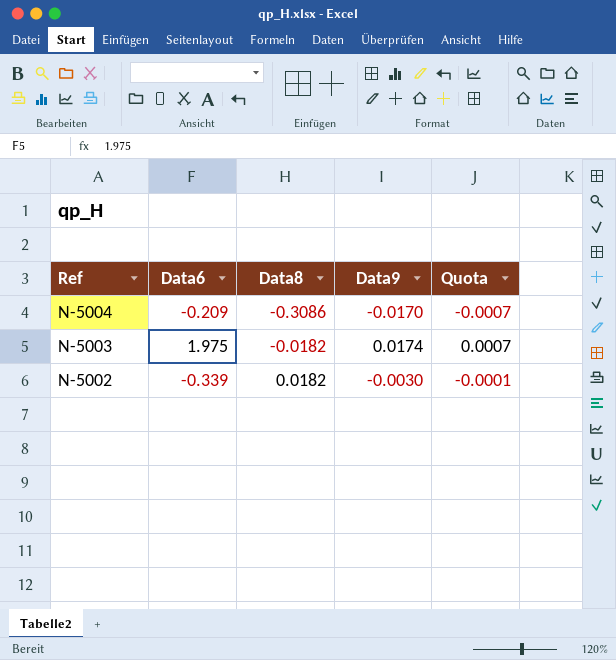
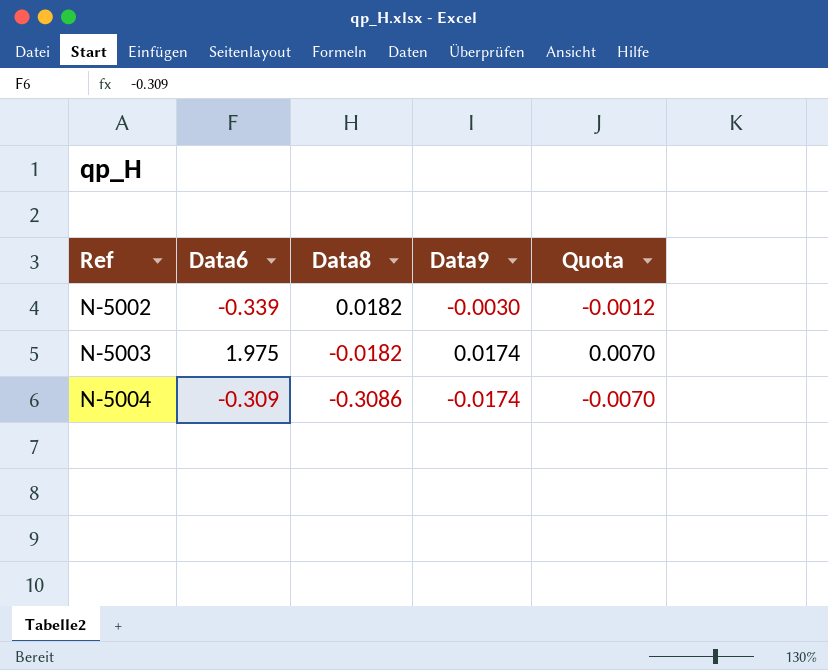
row order: Ref descending -> Ref ascending
column Quota | formula: [Data9] * 0.04 -> [Data9] * 0.4
N-5004 | Data6: -0.209 -> -0.309
N-5004 | Data9: -0.0170 -> -0.0174

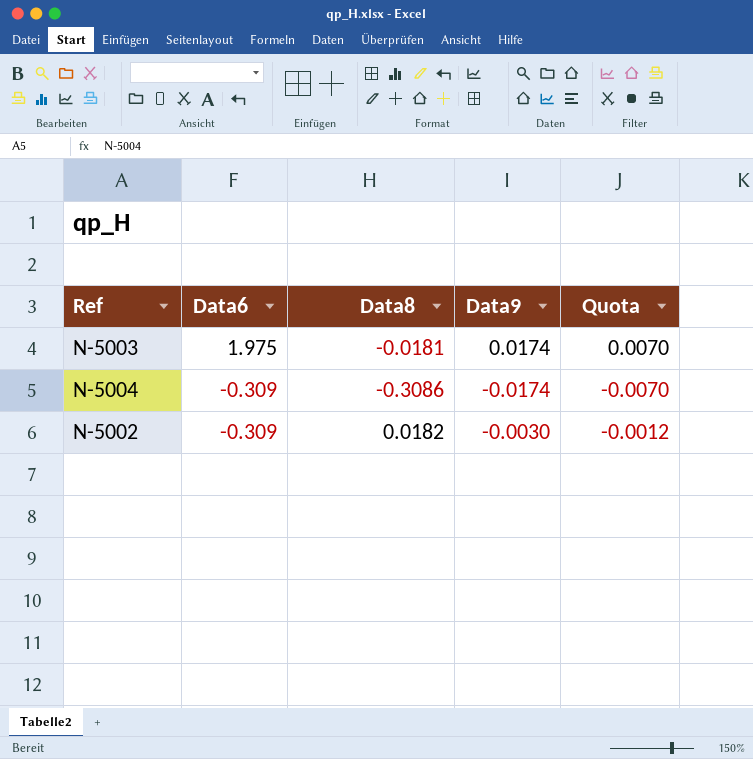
row order: Ref ascending -> Data6 descending
N-5003 | Data8: -0.0182 -> -0.0181
N-5002 | Data6: -0.339 -> -0.309

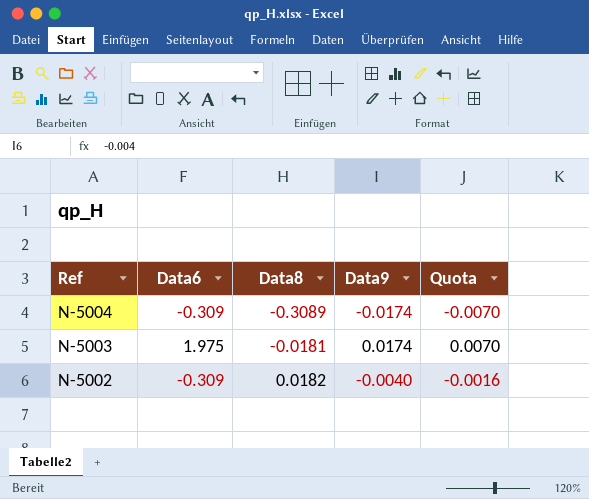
row order: Data6 descending -> Ref descending
N-5004 | Data8: -0.3086 -> -0.3089
N-5002 | Data9: -0.0030 -> -0.0040
N-5002 | Quota: -0.0012 -> -0.0016

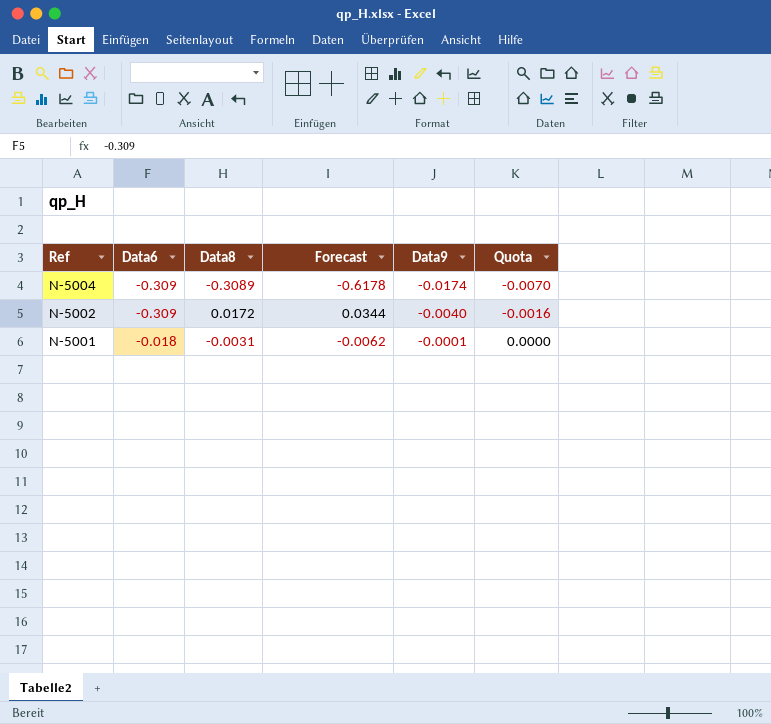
column Forecast | formula: none -> [Data8] * 2
row N-5003: 1.975 | -0.0181 | 0.0174 | 0.0070 -> none
N-5002 | Data8: 0.0182 -> 0.0172
row N-5001: none -> -0.018 | -0.0031 | -0.0062 | -0.0001 | 0.0000

